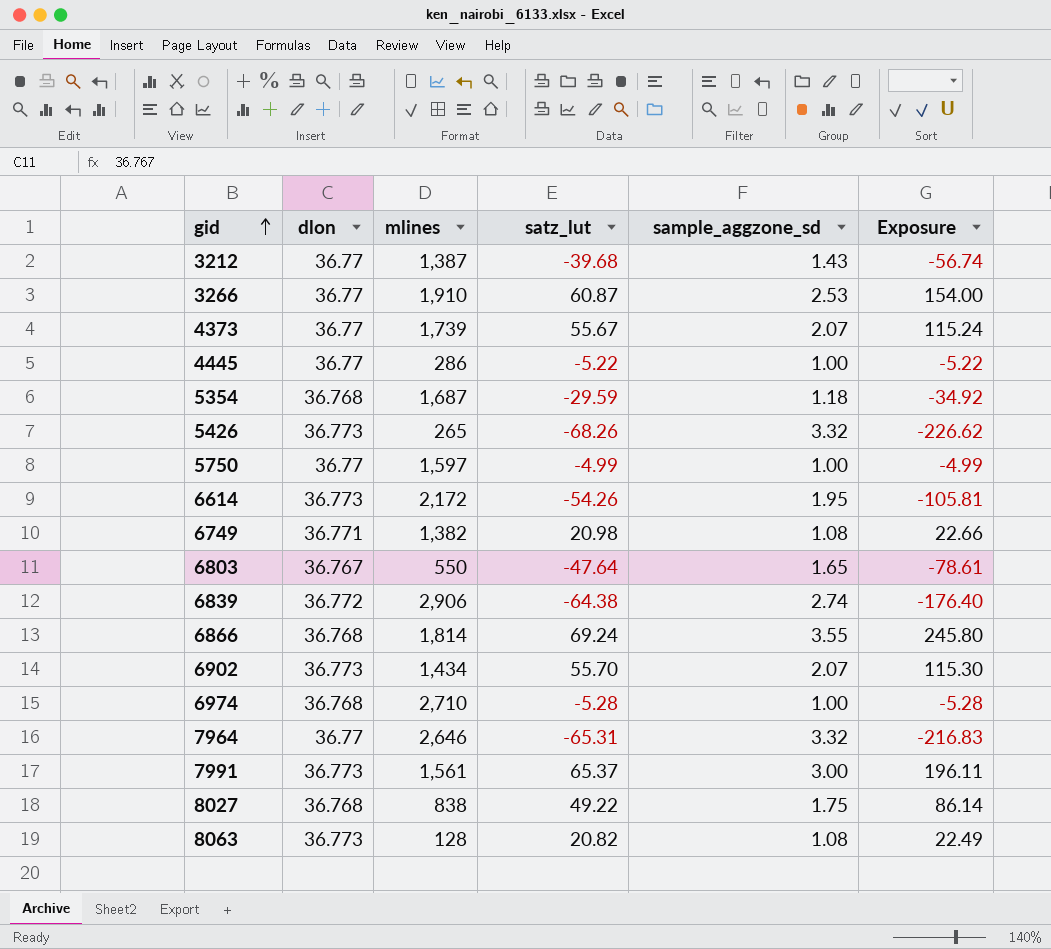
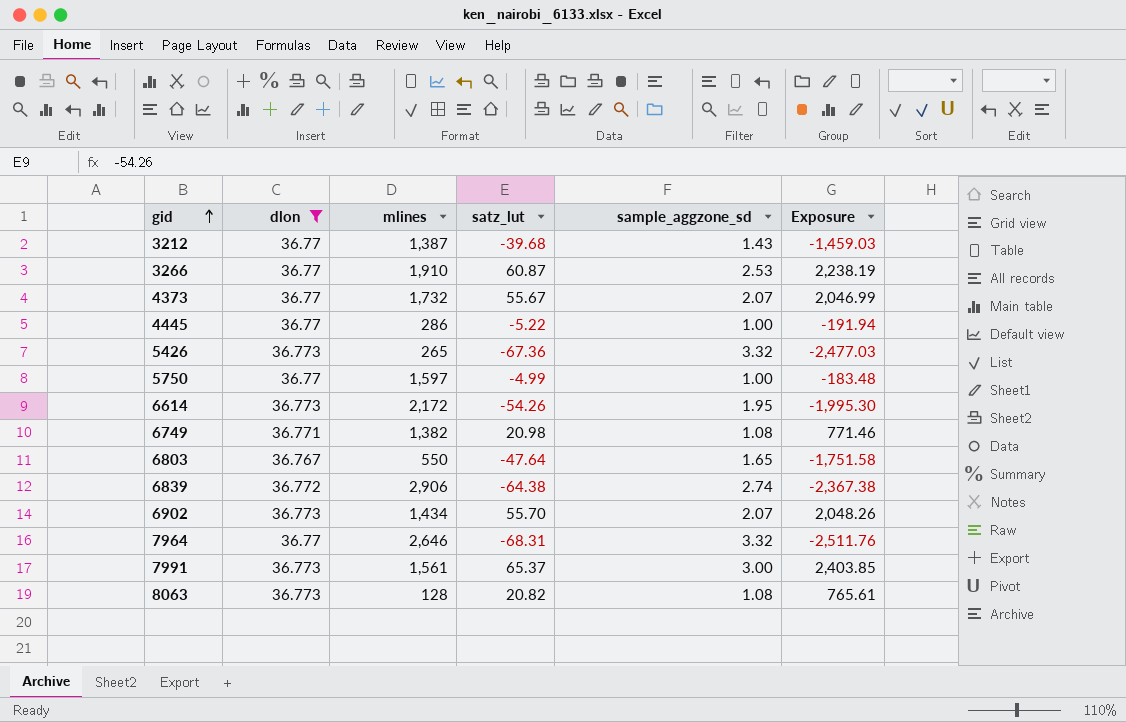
filter: none -> dlon != 36.768
column Exposure | formula: [satz_lut] * [sample_aggzone_sd] -> [dlon] * [satz_lut]
4373 | mlines: 1,739 -> 1,732
5426 | satz_lut: -68.26 -> -67.36
7964 | satz_lut: -65.31 -> -68.31

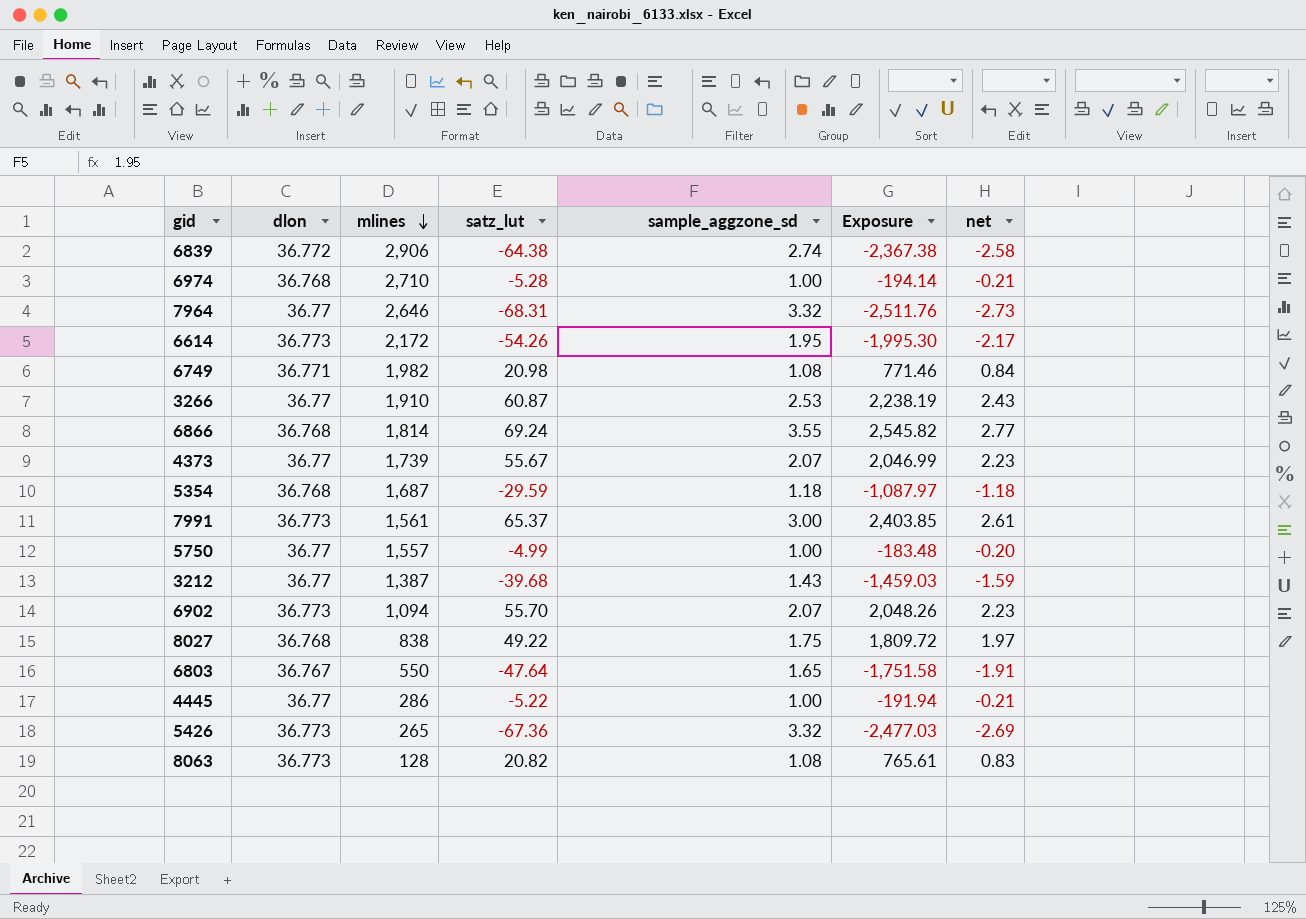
filter: dlon != 36.768 -> none
row order: gid ascending -> mlines descending
column net | formula: none -> [satz_lut] * 0.04
6749 | mlines: 1,382 -> 1,982
4373 | mlines: 1,732 -> 1,739
5750 | mlines: 1,597 -> 1,557
6902 | mlines: 1,434 -> 1,094

